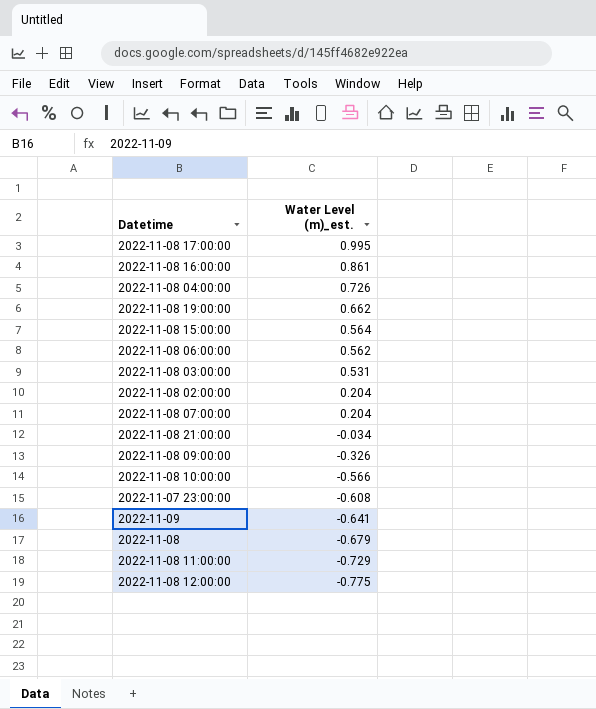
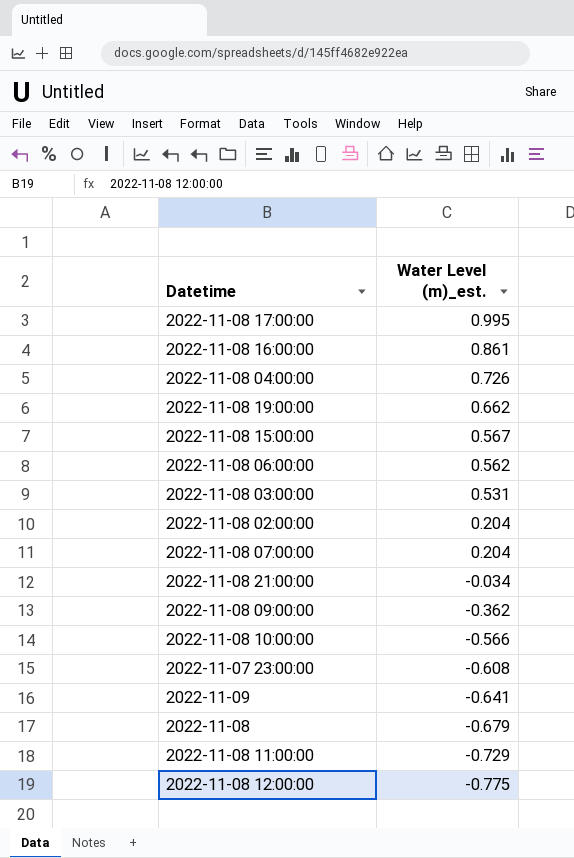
2022-11-08 15:00:00 | Water Level (m)_est.: 0.564 -> 0.567
2022-11-08 09:00:00 | Water Level (m)_est.: -0.326 -> -0.362

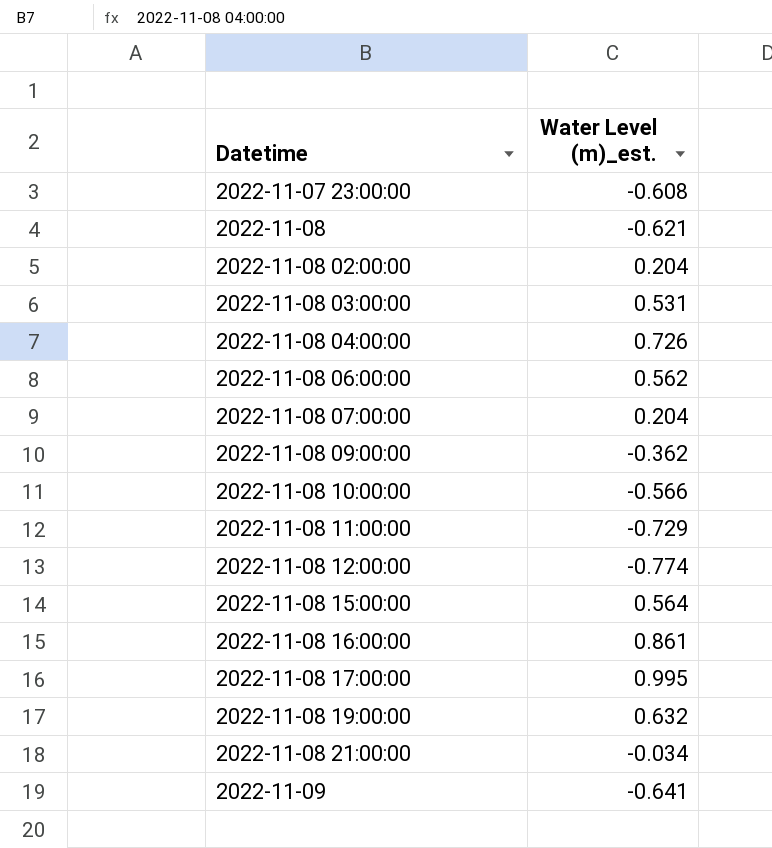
row order: Water Level (m)_est. descending -> Datetime ascending
2022-11-08 | Water Level (m)_est.: -0.679 -> -0.621
2022-11-08 12:00:00 | Water Level (m)_est.: -0.775 -> -0.774
2022-11-08 15:00:00 | Water Level (m)_est.: 0.567 -> 0.564
2022-11-08 19:00:00 | Water Level (m)_est.: 0.662 -> 0.632

